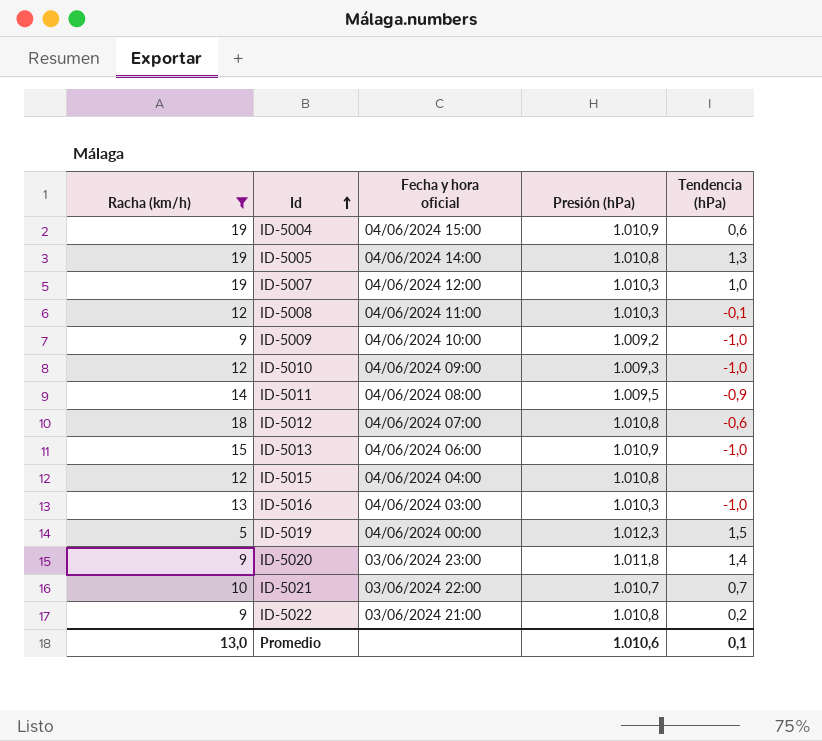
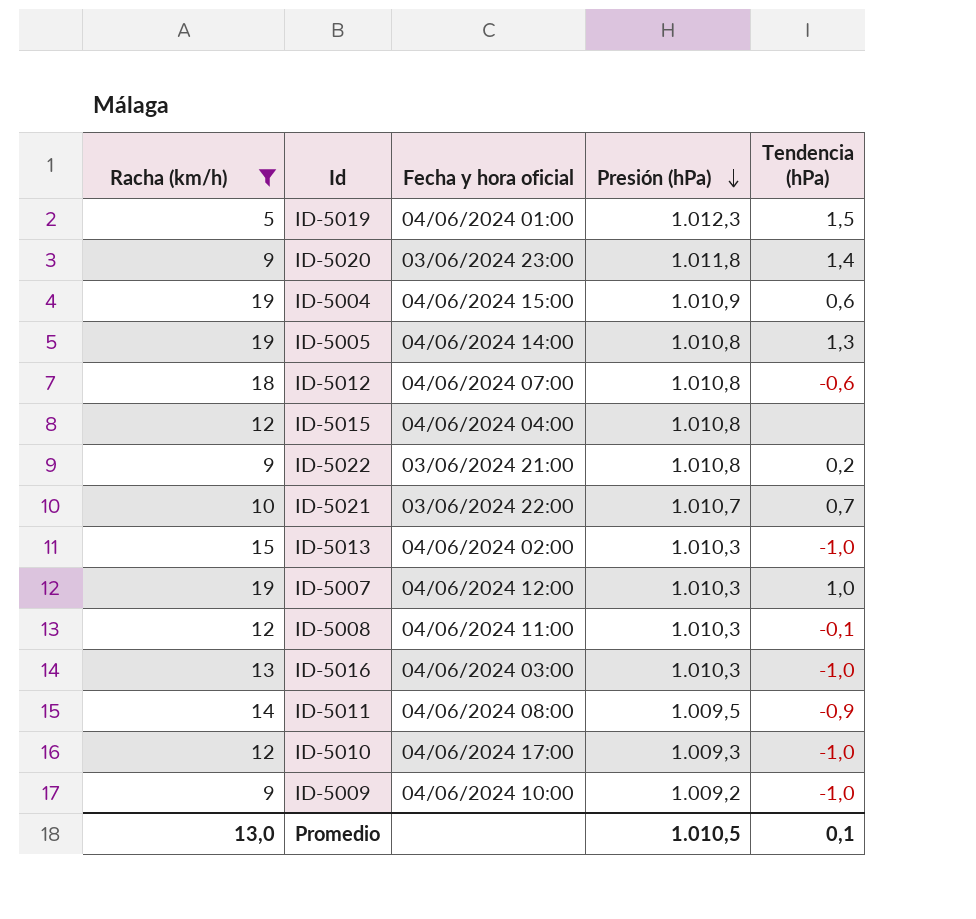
row order: Id ascending -> Presión (hPa) descending
ID-5019 | Fecha y hora oficial: 04/06/2024 00:00 -> 04/06/2024 01:00
ID-5013 | Fecha y hora oficial: 04/06/2024 06:00 -> 04/06/2024 02:00
ID-5013 | Presión (hPa): 1.010,9 -> 1.010,3
ID-5010 | Fecha y hora oficial: 04/06/2024 09:00 -> 04/06/2024 17:00
Promedio | Presión (hPa): 1.010,6 -> 1.010,5

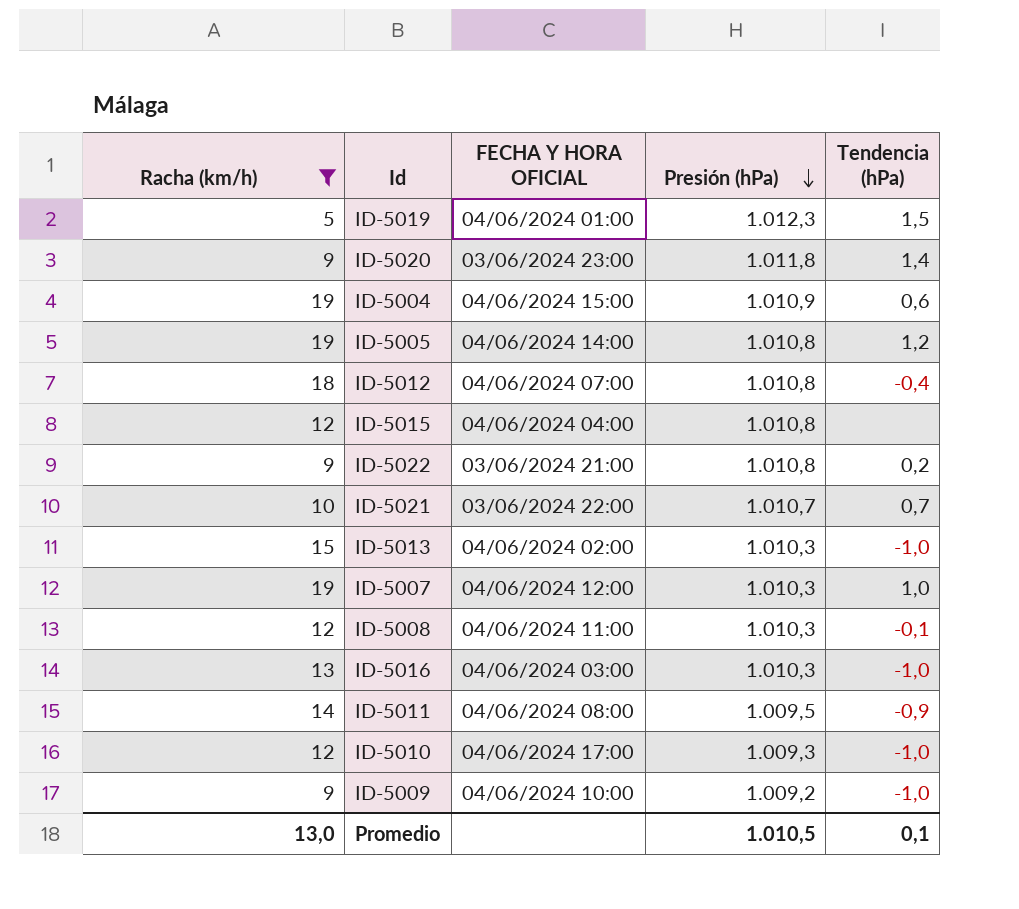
column name: Fecha y hora oficial -> FECHA Y HORA OFICIAL
ID-5005 | Tendencia (hPa): 1,3 -> 1,2
ID-5012 | Tendencia (hPa): -0,6 -> -0,4

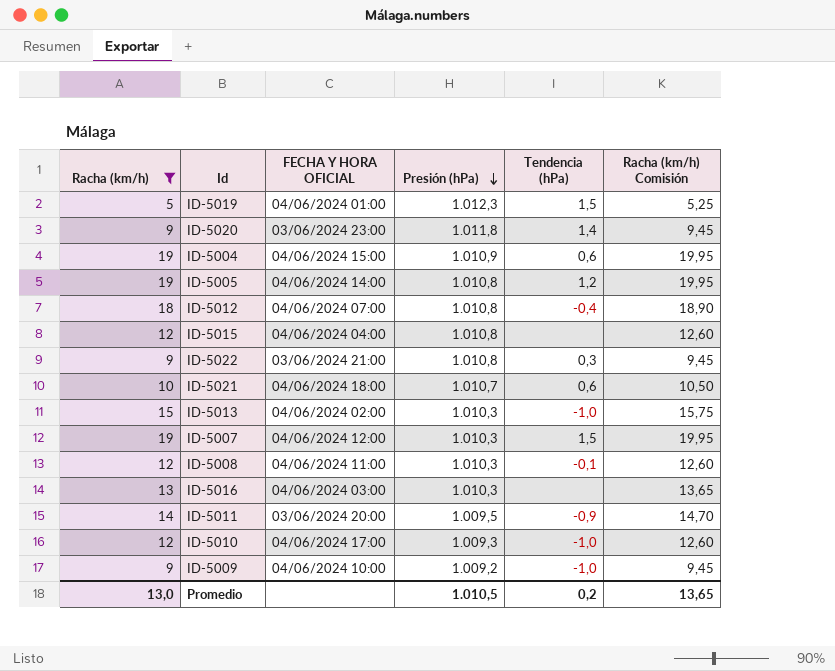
column Racha (km/h) Comisión | formula: none -> [Racha (km/h)] * 1,05
ID-5022 | Tendencia (hPa): 0,2 -> 0,3
ID-5021 | FECHA Y HORA OFICIAL: 03/06/2024 22:00 -> 04/06/2024 18:00
ID-5021 | Tendencia (hPa): 0,7 -> 0,6
ID-5007 | Tendencia (hPa): 1,0 -> 1,5
ID-5016 | Tendencia (hPa): -1,0 -> none
ID-5011 | FECHA Y HORA OFICIAL: 04/06/2024 08:00 -> 03/06/2024 20:00
Promedio | Tendencia (hPa): 0,1 -> 0,2

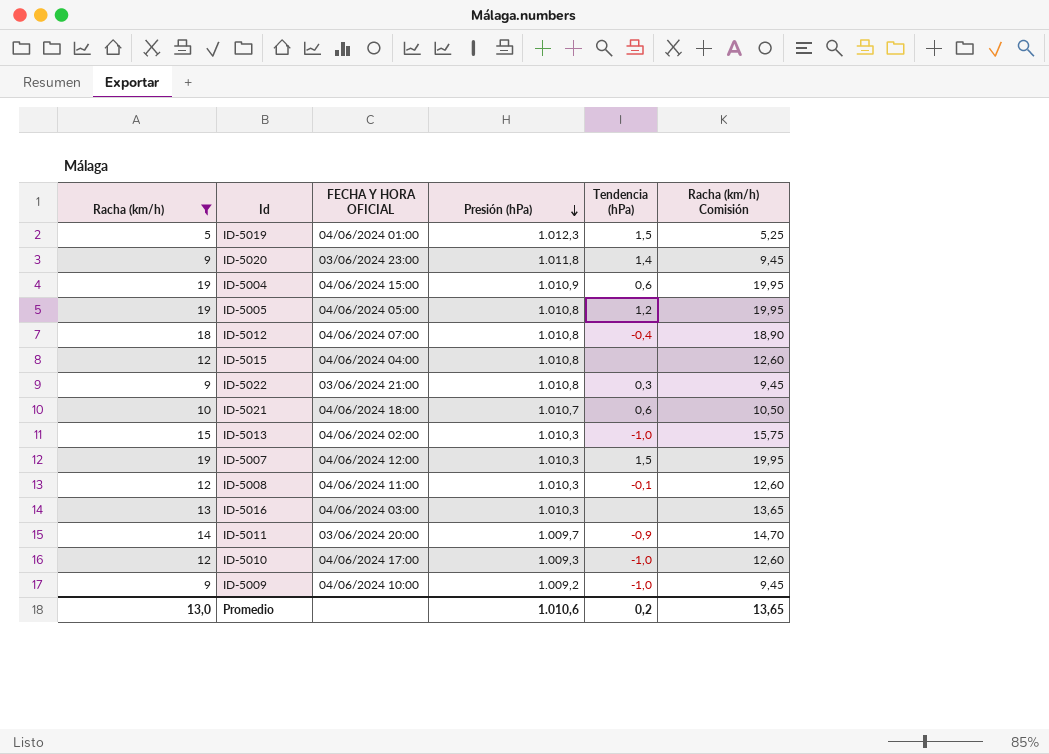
ID-5005 | FECHA Y HORA OFICIAL: 04/06/2024 14:00 -> 04/06/2024 05:00
ID-5011 | Presión (hPa): 1.009,5 -> 1.009,7
Promedio | Presión (hPa): 1.010,5 -> 1.010,6

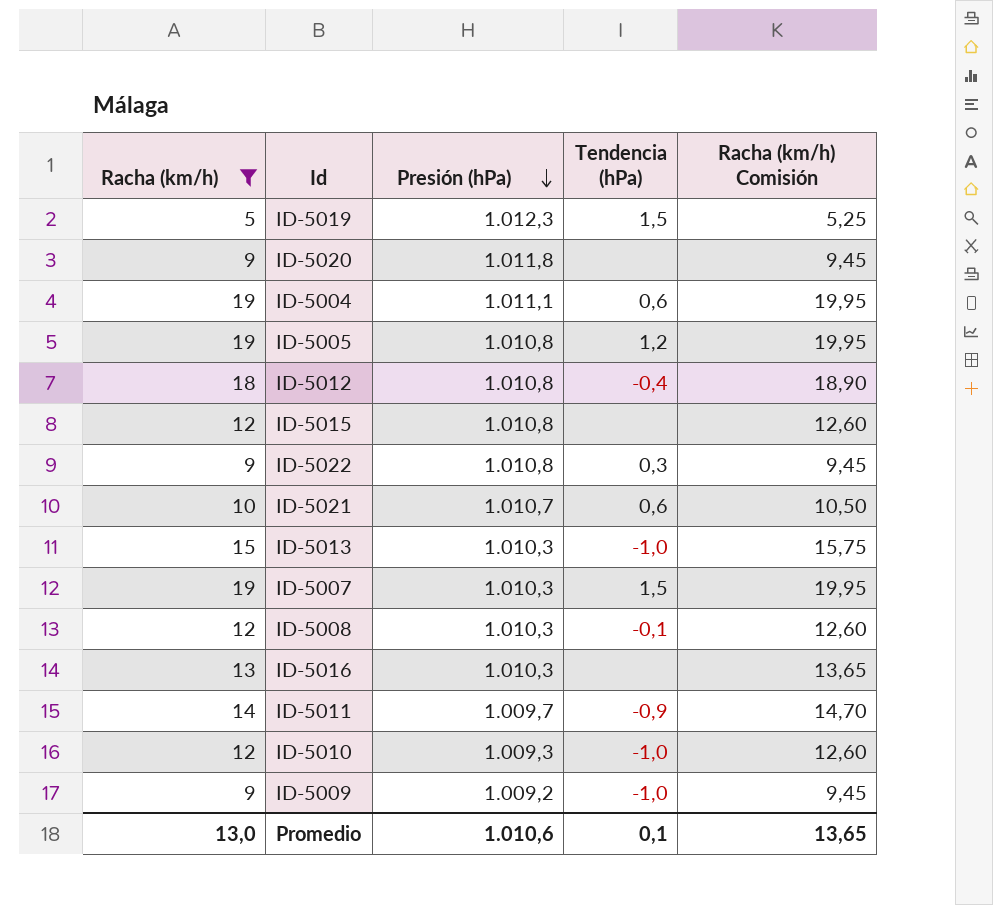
column FECHA Y HORA OFICIAL | position: 3 -> none
ID-5020 | Tendencia (hPa): 1,4 -> none
ID-5004 | Presión (hPa): 1.010,9 -> 1.011,1
Promedio | Tendencia (hPa): 0,2 -> 0,1

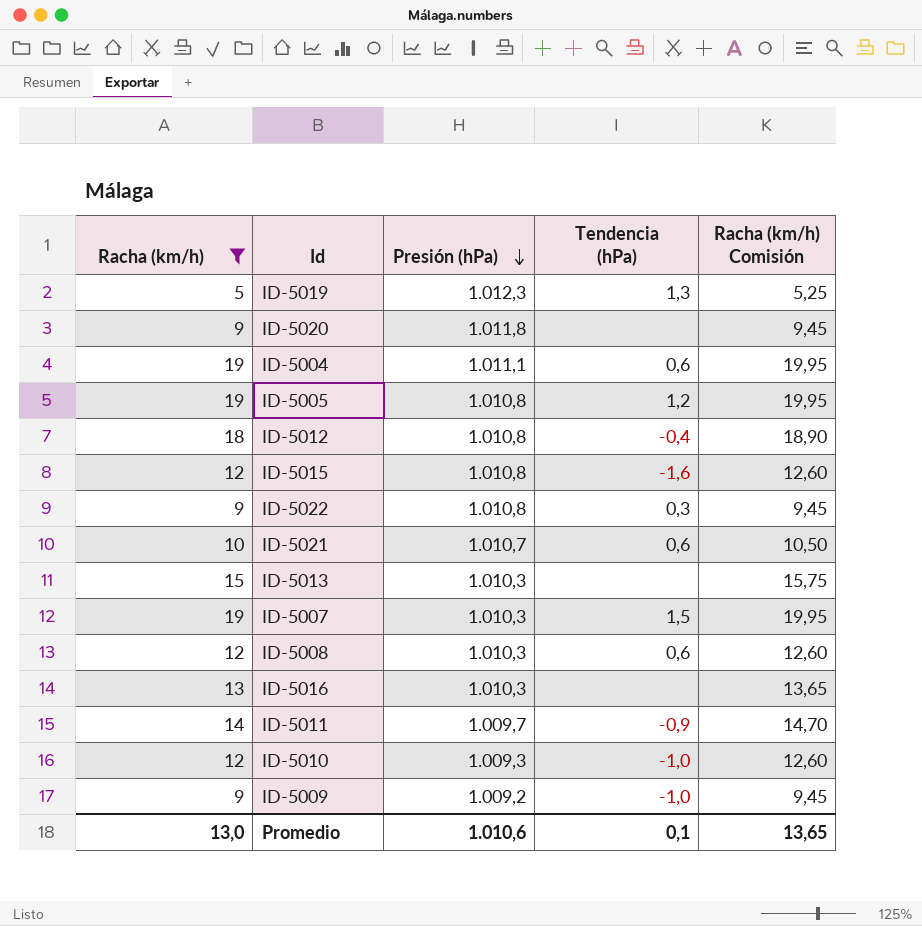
ID-5019 | Tendencia (hPa): 1,5 -> 1,3
ID-5015 | Tendencia (hPa): none -> -1,6
ID-5013 | Tendencia (hPa): -1,0 -> none
ID-5008 | Tendencia (hPa): -0,1 -> 0,6

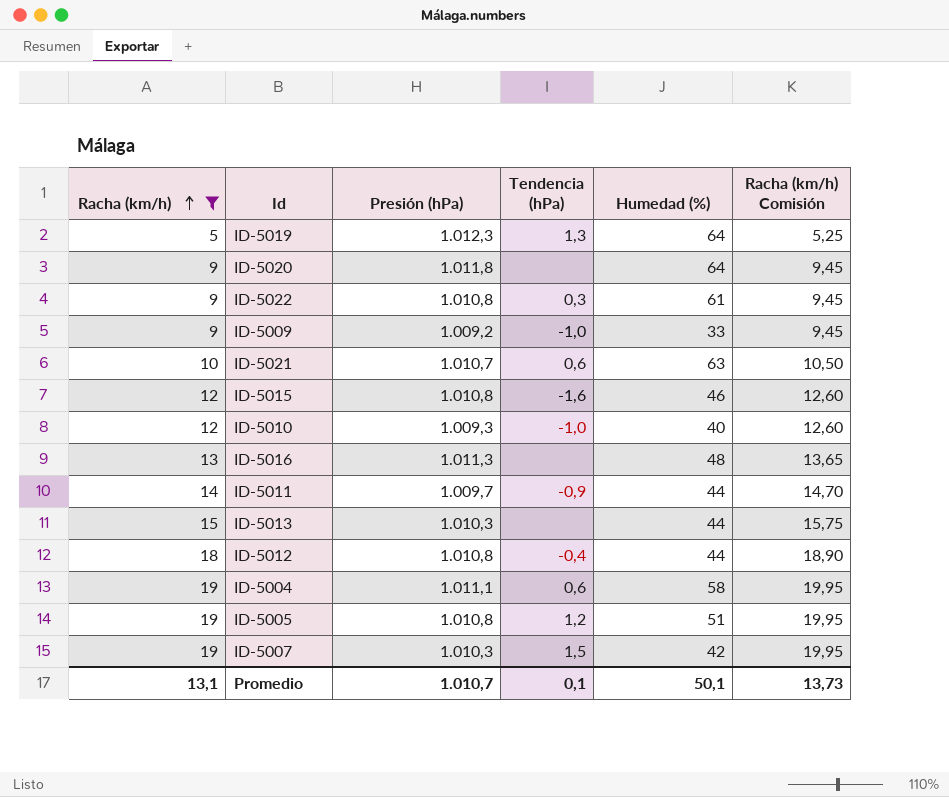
row order: Presión (hPa) descending -> Racha (km/h) ascending
column Humedad (%) | position: none -> 5
row ID-5008: 12 | 1.010,3 | 0,6 | 12,60 -> none
ID-5016 | Presión (hPa): 1.010,3 -> 1.011,3
Promedio | Racha (km/h): 13,0 -> 13,1
Promedio | Presión (hPa): 1.010,6 -> 1.010,7
Promedio | Racha (km/h) Comisión: 13,65 -> 13,73

